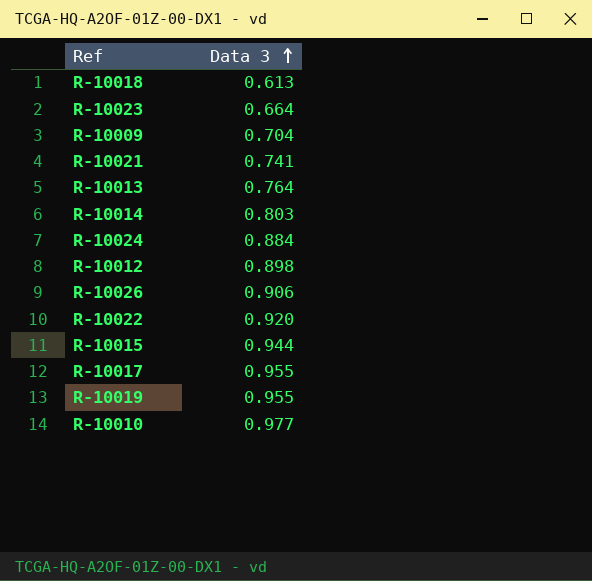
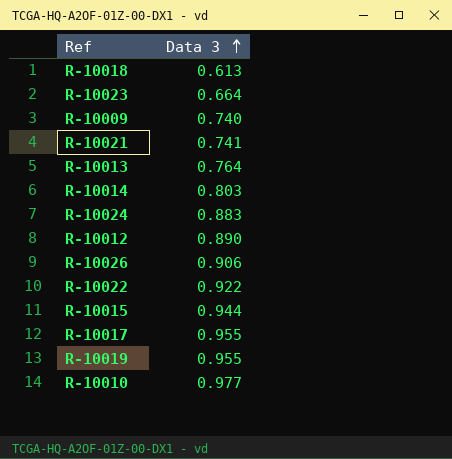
R-10009 | Data 3: 0.704 -> 0.740
R-10024 | Data 3: 0.884 -> 0.883
R-10012 | Data 3: 0.898 -> 0.890
R-10022 | Data 3: 0.920 -> 0.922

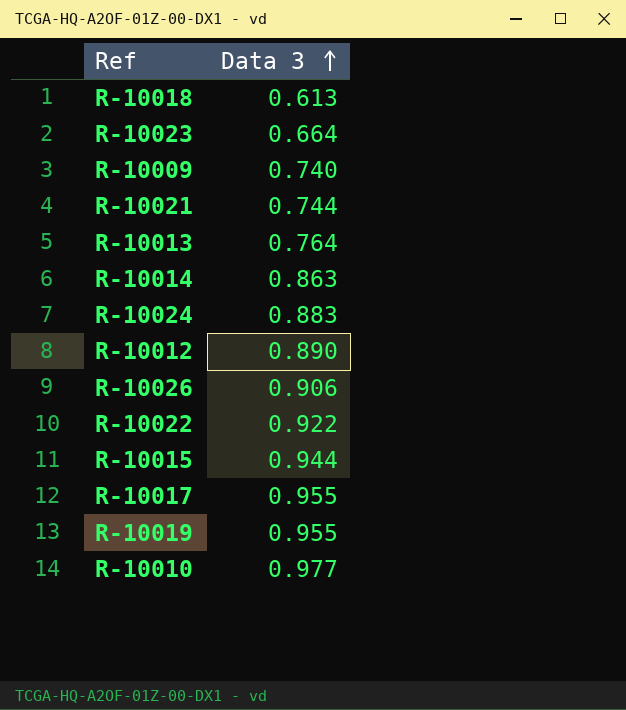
R-10021 | Data 3: 0.741 -> 0.744
R-10014 | Data 3: 0.803 -> 0.863

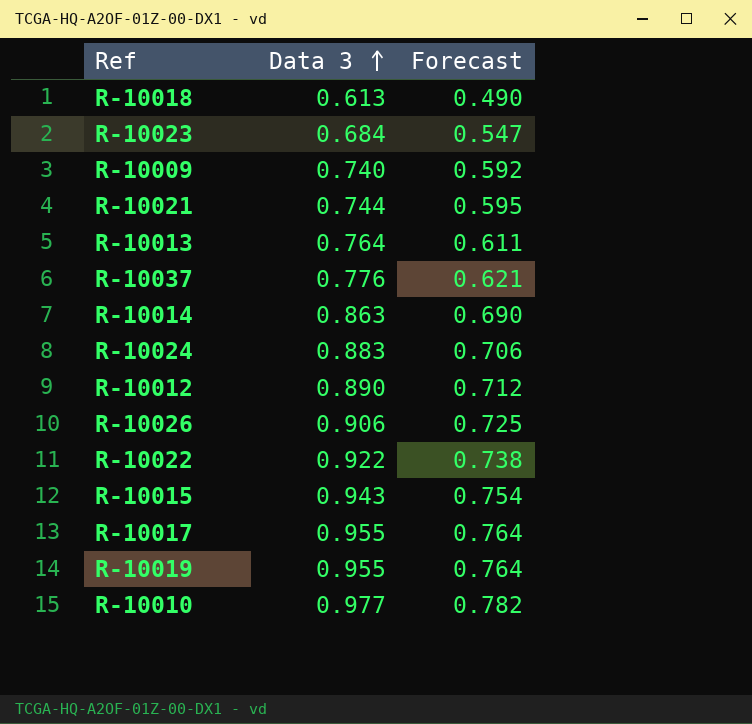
column Forecast | formula: none -> [Data 3] * 0.8
R-10023 | Data 3: 0.664 -> 0.684
row R-10037: none -> 0.776 | 0.621
R-10015 | Data 3: 0.944 -> 0.943

